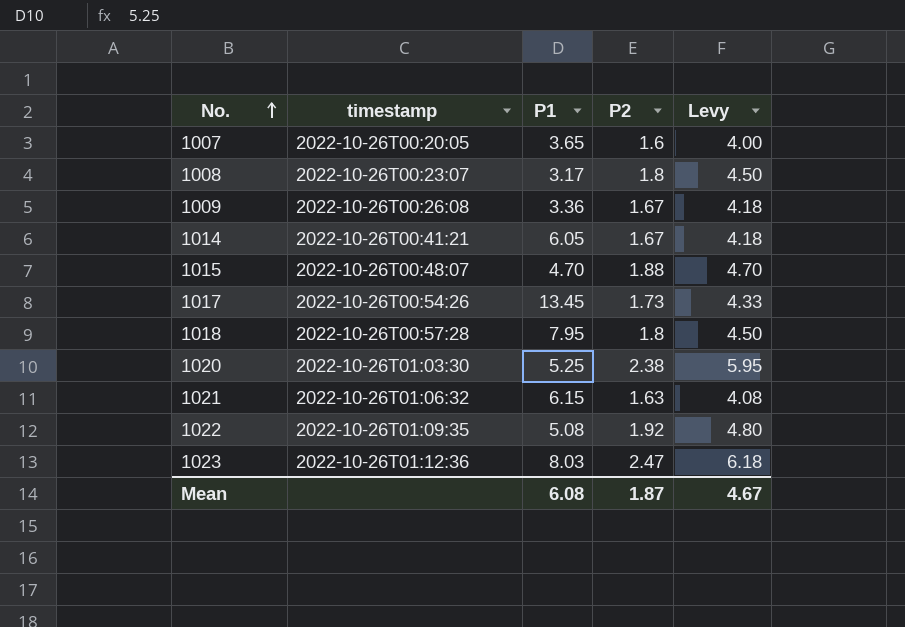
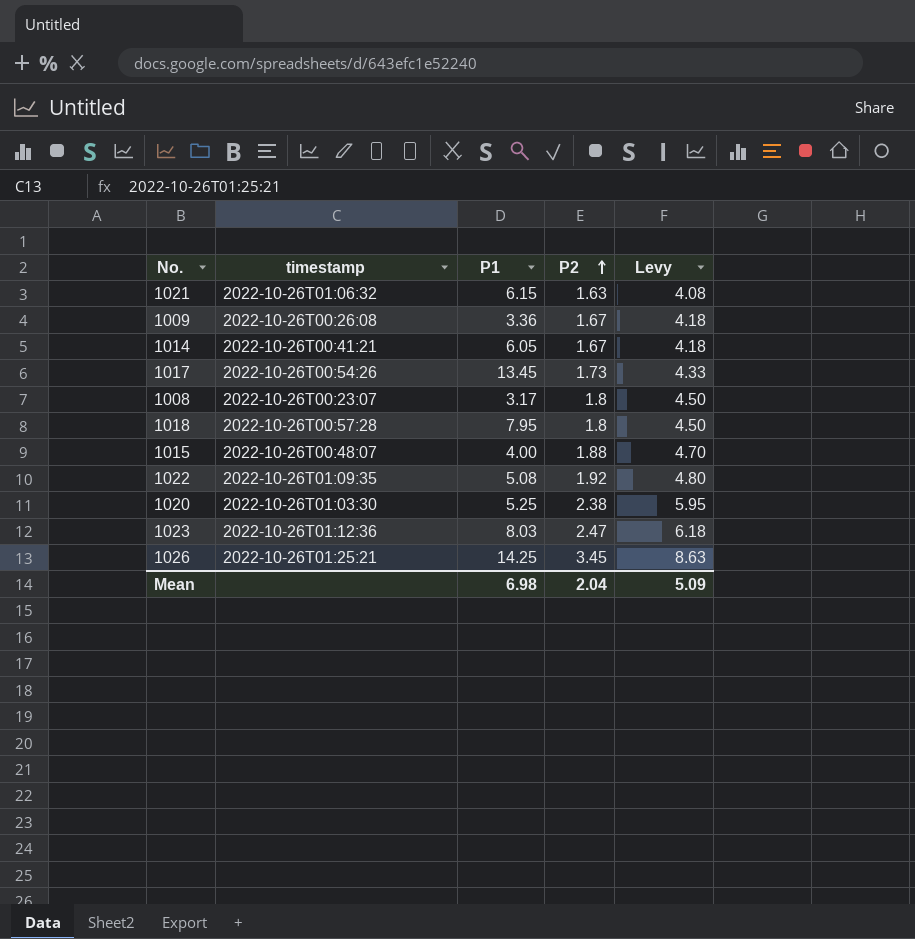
row order: No. ascending -> P2 ascending
row 1007: 2022-10-26T00:20:05 | 3.65 | 1.6 | 4.00 -> none
1015 | P1: 4.70 -> 4.00
row 1026: none -> 2022-10-26T01:25:21 | 14.25 | 3.45 | 8.63
Mean | P1: 6.08 -> 6.98
Mean | P2: 1.87 -> 2.04
Mean | Levy: 4.67 -> 5.09

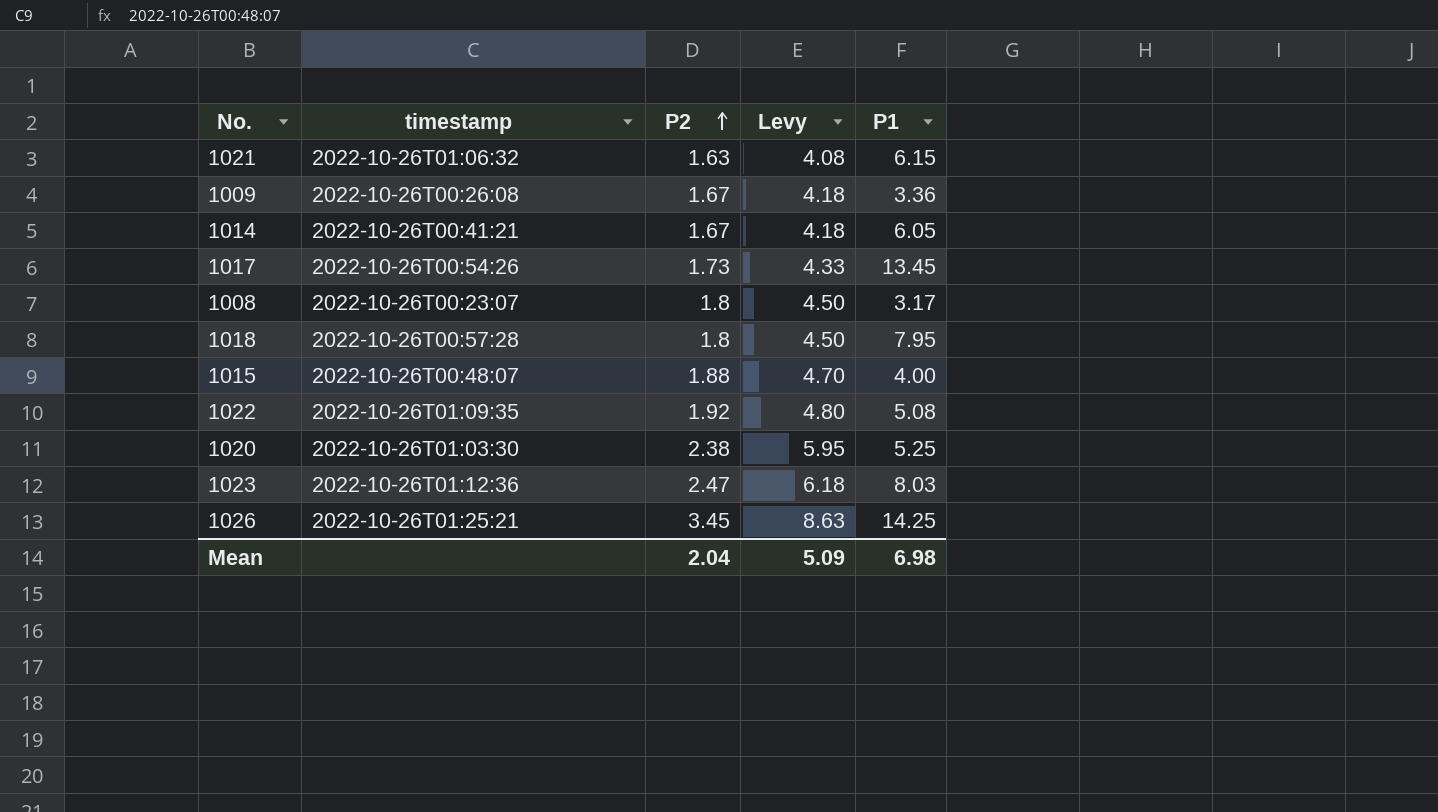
column P1 | position: 3 -> 5

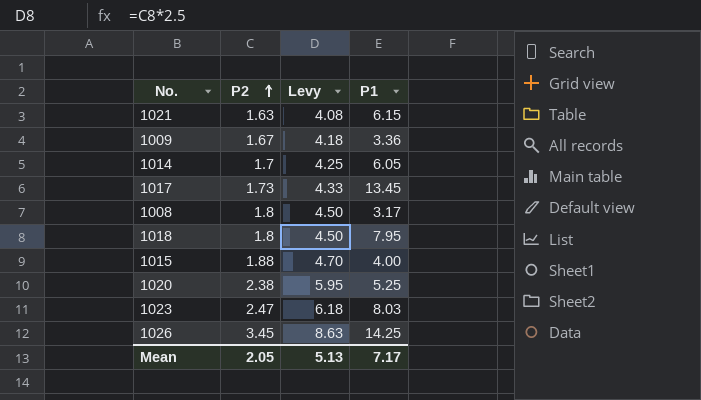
column timestamp | position: 2 -> none
row 1022: 2022-10-26T01:09:35 | 1.92 | 4.80 | 5.08 -> none
1014 | P2: 1.67 -> 1.7
1014 | Levy: 4.18 -> 4.25
Mean | P2: 2.04 -> 2.05
Mean | Levy: 5.09 -> 5.13
Mean | P1: 6.98 -> 7.17

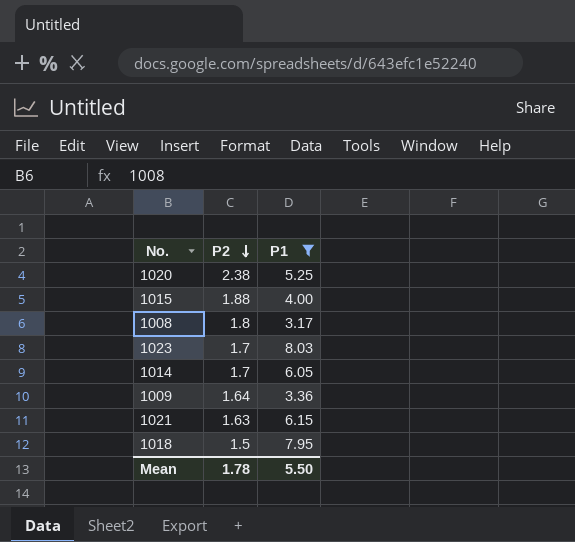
filter: none -> P1 <= 8.03
row order: P2 ascending -> P2 descending
column Levy | formula: [P2] * 2.5 -> none
1023 | P2: 2.47 -> 1.7
1009 | P2: 1.67 -> 1.64
1018 | P2: 1.8 -> 1.5
Mean | P2: 2.05 -> 1.78
Mean | P1: 7.17 -> 5.50

